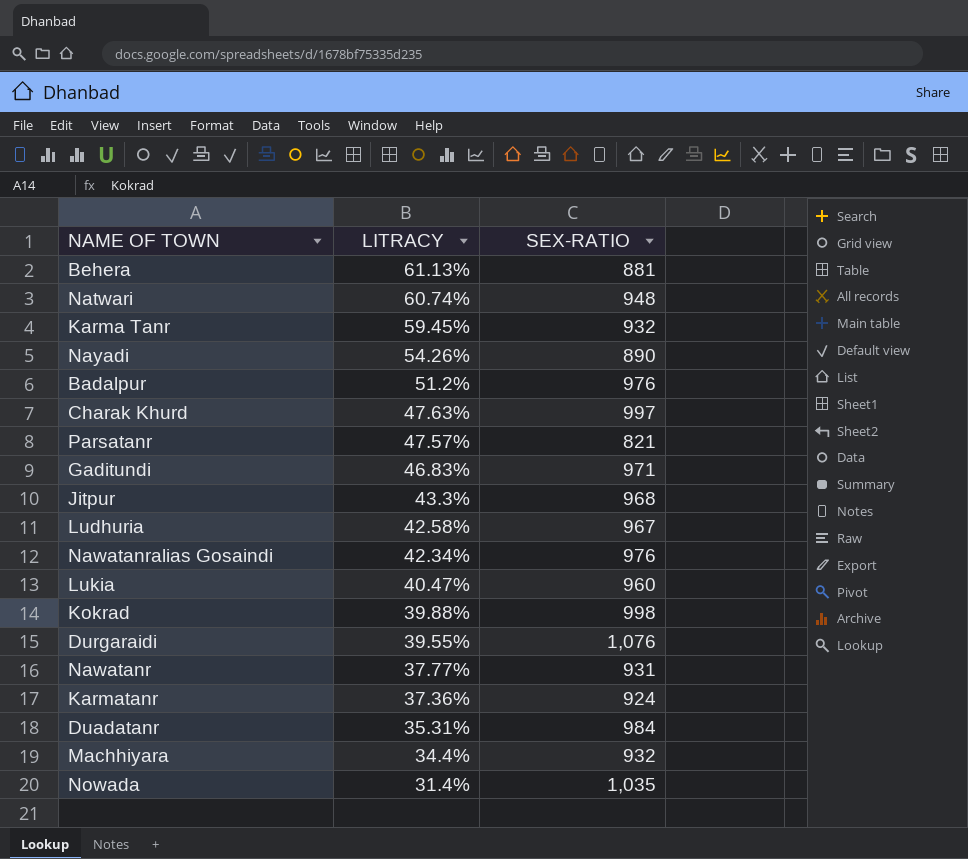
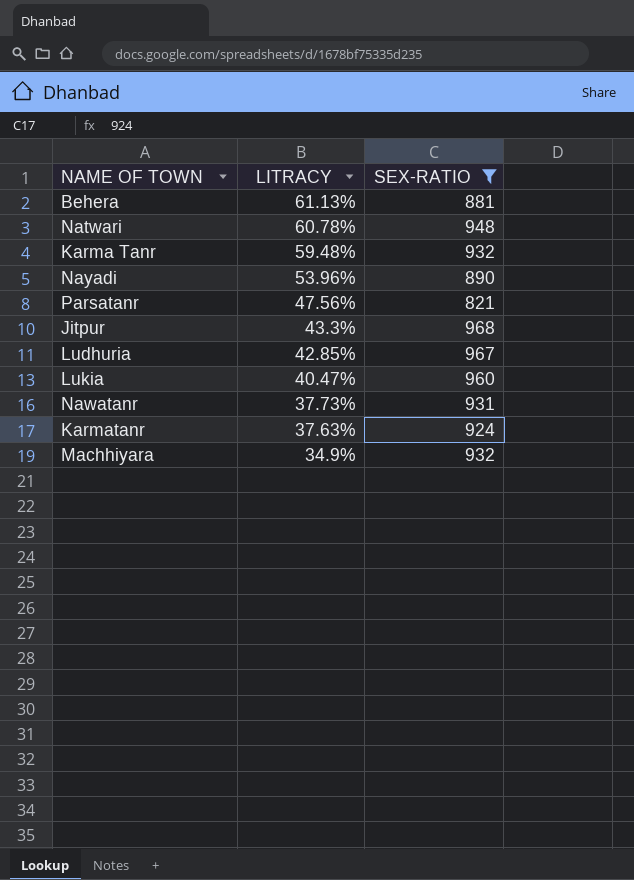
filter: none -> SEX-RATIO <= 968
Natwari | LITRACY: 60.74% -> 60.78%
Karma Tanr | LITRACY: 59.45% -> 59.48%
Nayadi | LITRACY: 54.26% -> 53.96%
Parsatanr | LITRACY: 47.57% -> 47.56%
Ludhuria | LITRACY: 42.58% -> 42.85%
Nawatanr | LITRACY: 37.77% -> 37.73%
Karmatanr | LITRACY: 37.36% -> 37.63%
Machhiyara | LITRACY: 34.4% -> 34.9%

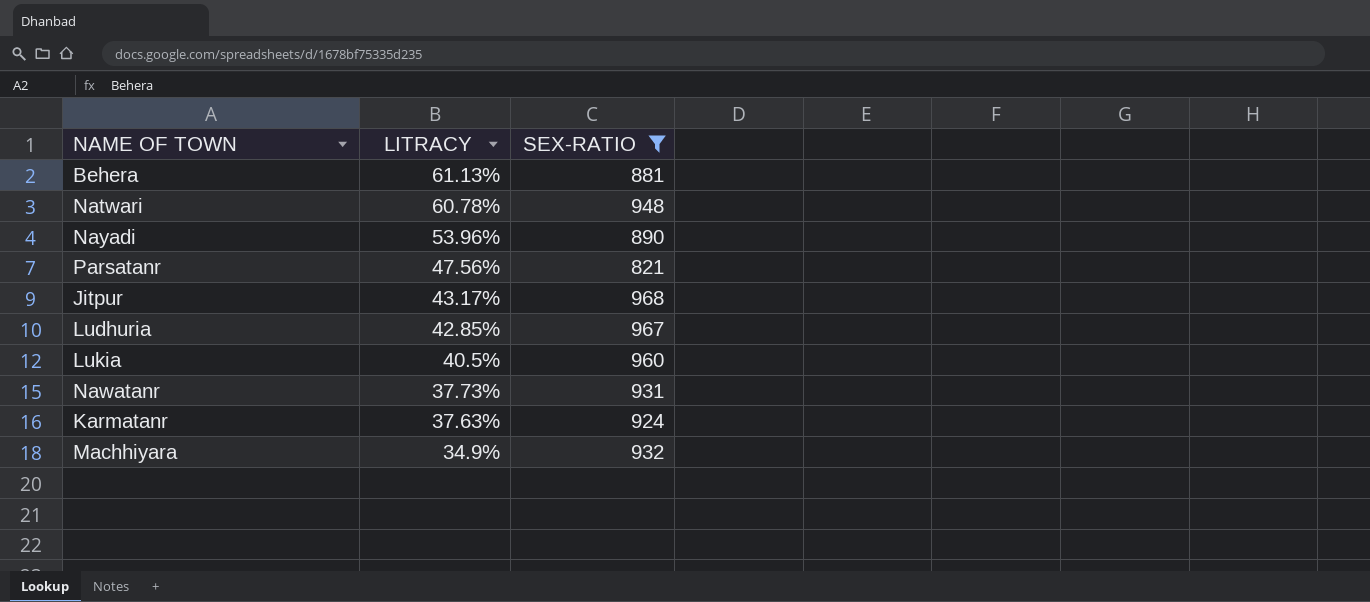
row Karma Tanr: 59.48% | 932 -> none
Jitpur | LITRACY: 43.3% -> 43.17%
Lukia | LITRACY: 40.47% -> 40.5%

